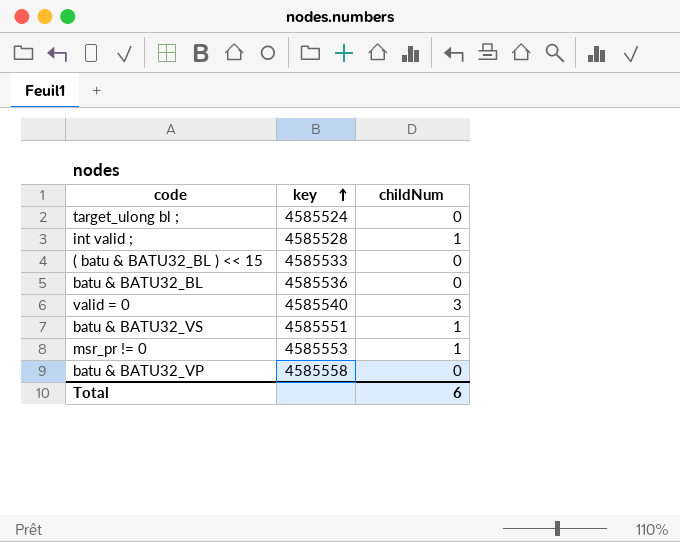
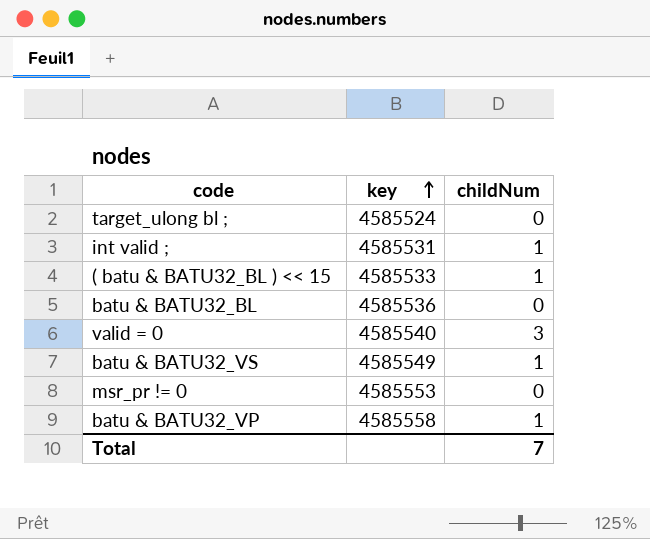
int valid ; | key: 4585528 -> 4585531
( batu & BATU32_BL ) << 15 | childNum: 0 -> 1
batu & BATU32_VS | key: 4585551 -> 4585549
msr_pr != 0 | childNum: 1 -> 0
batu & BATU32_VP | childNum: 0 -> 1
Total | childNum: 6 -> 7

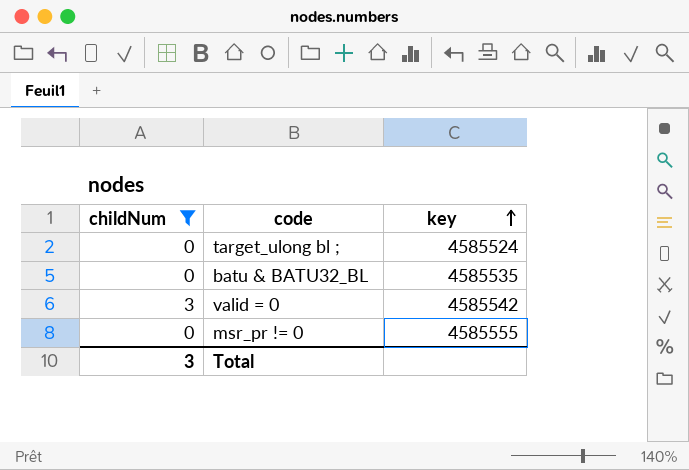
filter: none -> childNum != 1
column childNum | position: 3 -> 1
batu & BATU32_BL | key: 4585536 -> 4585535
valid = 0 | key: 4585540 -> 4585542
msr_pr != 0 | key: 4585553 -> 4585555
Total | childNum: 7 -> 3

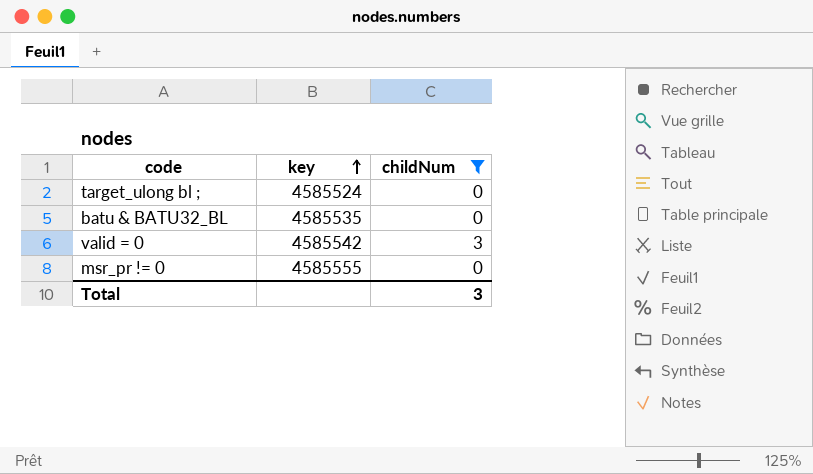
column childNum | position: 1 -> 3

